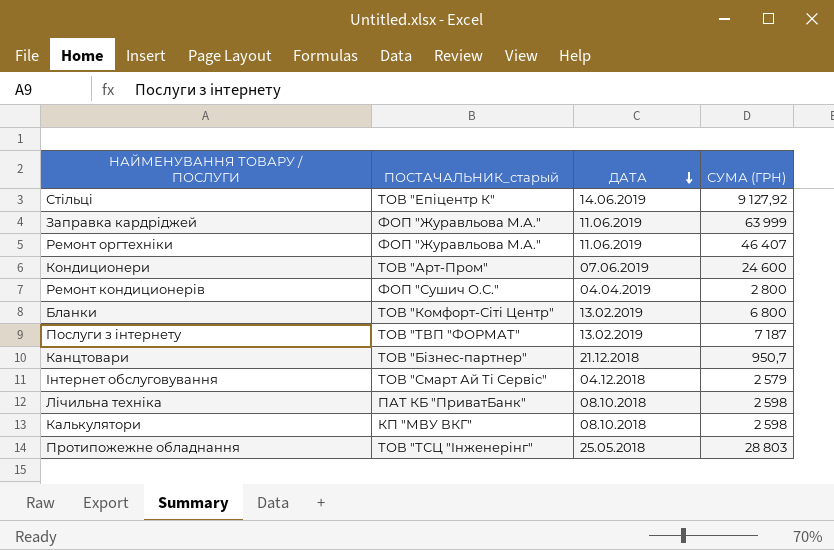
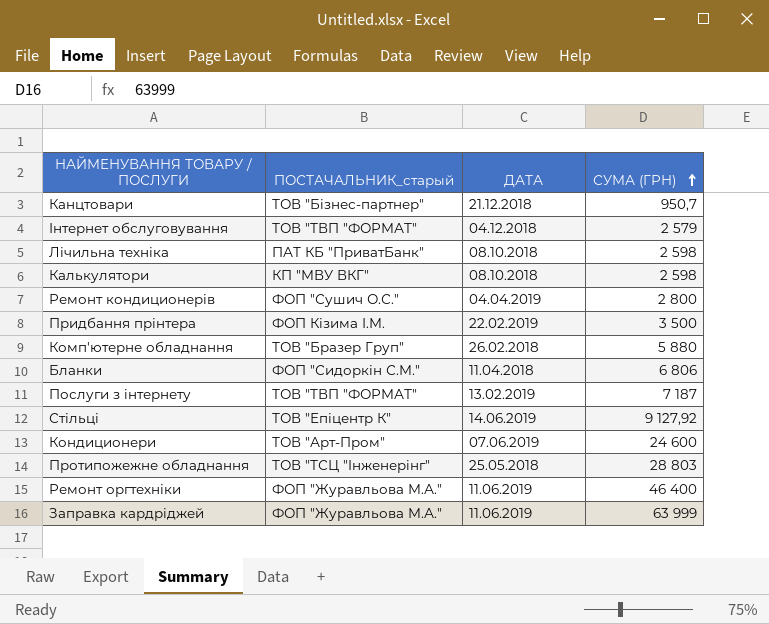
row order: ДАТА descending -> СУМА (ГРН) ascending
Інтернет обслуговування | ПОСТАЧАЛЬНИК_старый: ТОВ "Смарт Ай Ті Сервіс" -> ТОВ "ТВП "ФОРМАТ"
row Придбання прінтера: none -> ФОП Кізима І.М. | 22.02.2019 | 3 500
row Комп'ютерне обладнання: none -> ТОВ "Бразер Груп" | 26.02.2018 | 5 880
Бланки | ПОСТАЧАЛЬНИК_старый: ТОВ "Комфорт-Сіті Центр" -> ФОП "Сидоркін С.М."
Бланки | ДАТА: 13.02.2019 -> 11.04.2018
Бланки | СУМА (ГРН): 6 800 -> 6 806
Ремонт оргтехніки | СУМА (ГРН): 46 407 -> 46 400

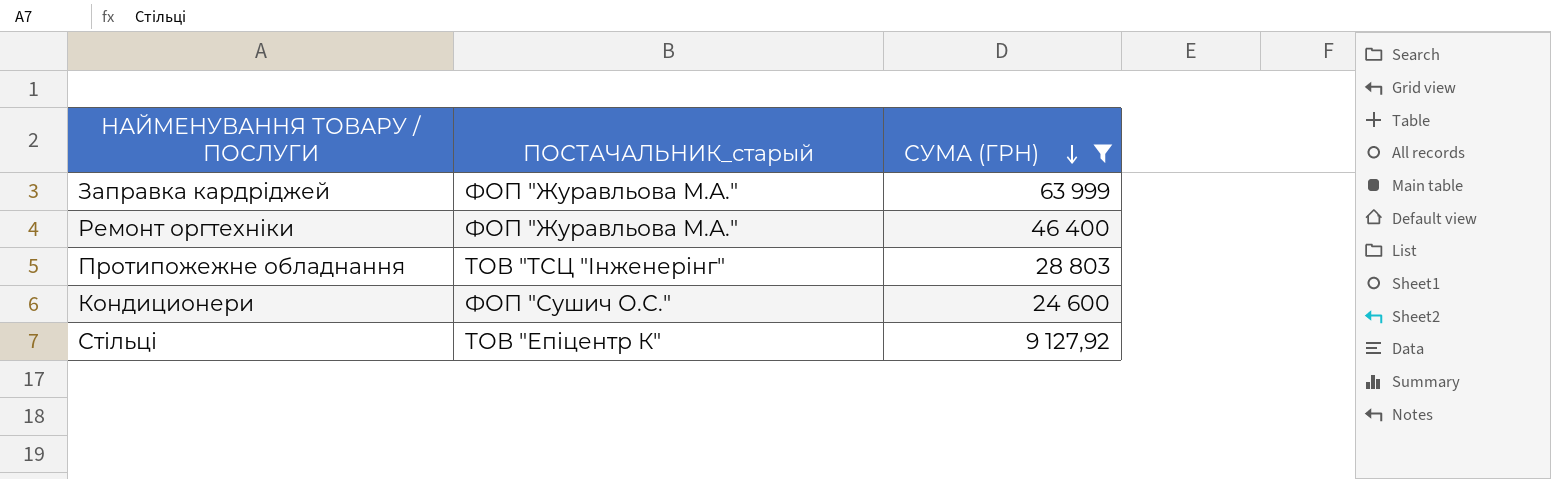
filter: none -> СУМА (ГРН) >= 9 127,92
row order: СУМА (ГРН) ascending -> СУМА (ГРН) descending
column ДАТА | position: 3 -> none
Кондиционери | ПОСТАЧАЛЬНИК_старый: ТОВ "Арт-Пром" -> ФОП "Сушич О.С."

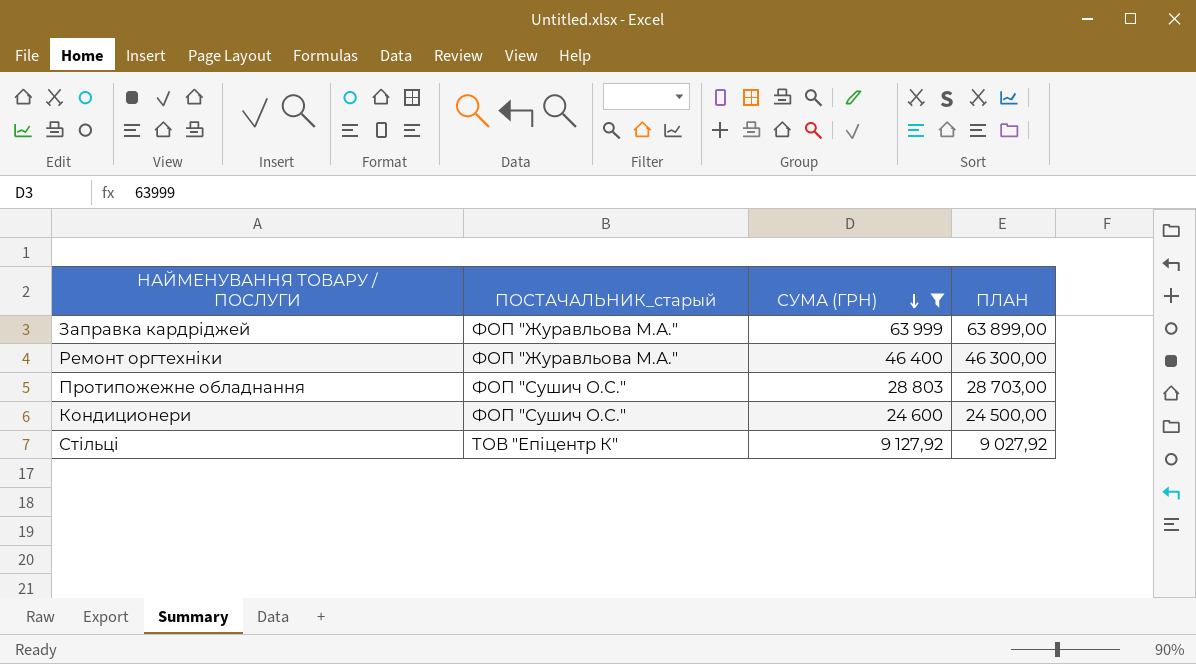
column ПЛАН | formula: none -> [СУМА (ГРН)] - 100
Протипожежне обладнання | ПОСТАЧАЛЬНИК_старый: ТОВ "ТСЦ "Iнженерiнг" -> ФОП "Сушич О.С."

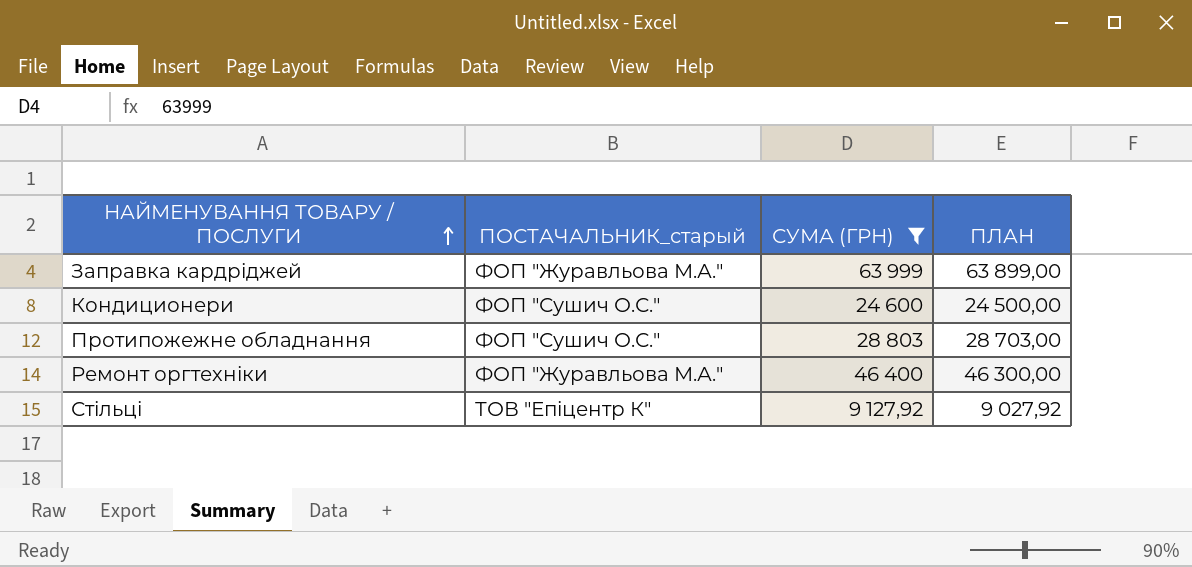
row order: СУМА (ГРН) descending -> НАЙМЕНУВАННЯ ТОВАРУ / ПОСЛУГИ ascending

